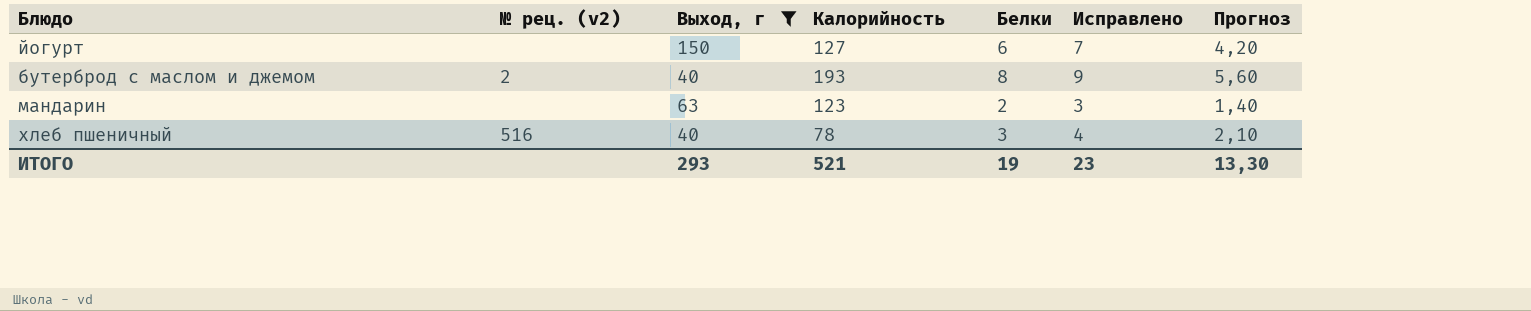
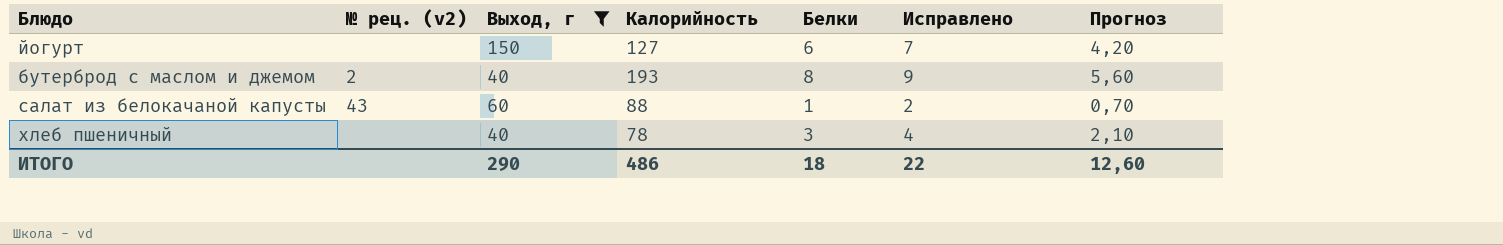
row мандарин: none | 63 | 123 | 2 | 3 | 1,40 -> none
row салат из белокачаной капусты: none -> 43 | 60 | 88 | 1 | 2 | 0,70
хлеб пшеничный | № рец. (v2): 516 -> none
ИТОГО | Выход, г: 293 -> 290
ИТОГО | Калорийность: 521 -> 486
ИТОГО | Белки: 19 -> 18
ИТОГО | Исправлено: 23 -> 22
ИТОГО | Прогноз: 13,30 -> 12,60

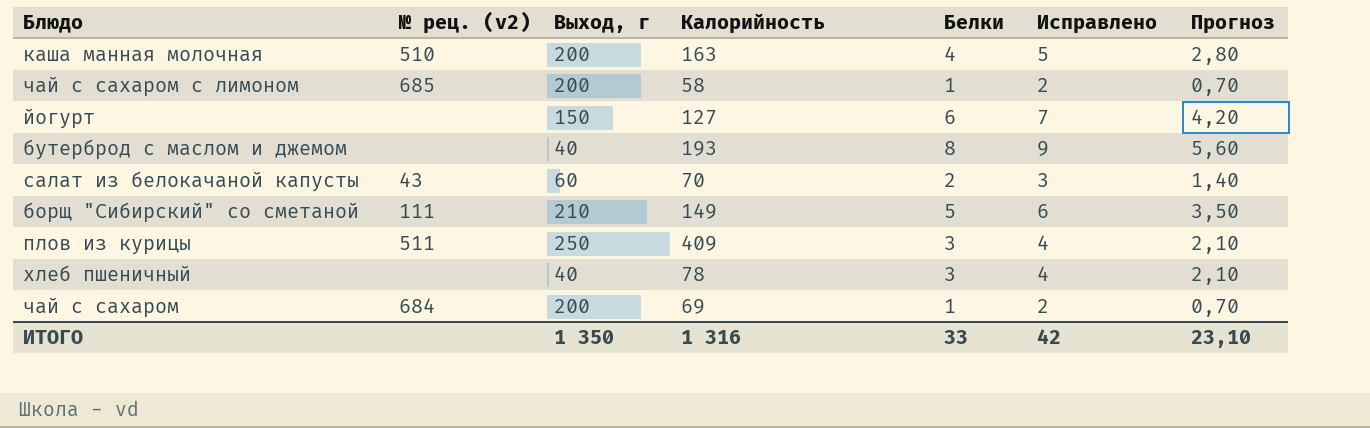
filter: Выход, г <= 150 -> none
бутерброд с маслом и джемом | № рец. (v2): 2 -> none
салат из белокачаной капусты | Калорийность: 88 -> 70
салат из белокачаной капусты | Белки: 1 -> 2
салат из белокачаной капусты | Исправлено: 2 -> 3
салат из белокачаной капусты | Прогноз: 0,70 -> 1,40
ИТОГО | Выход, г: 290 -> 1 350
ИТОГО | Калорийность: 486 -> 1 316
ИТОГО | Белки: 18 -> 33
ИТОГО | Исправлено: 22 -> 42
ИТОГО | Прогноз: 12,60 -> 23,10

